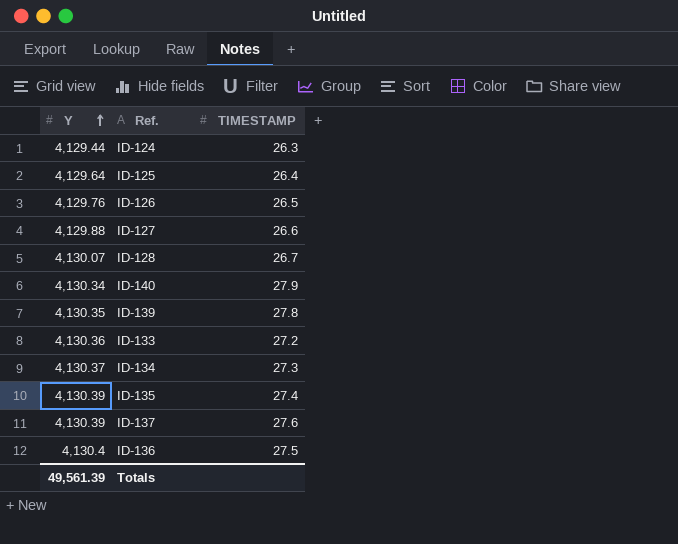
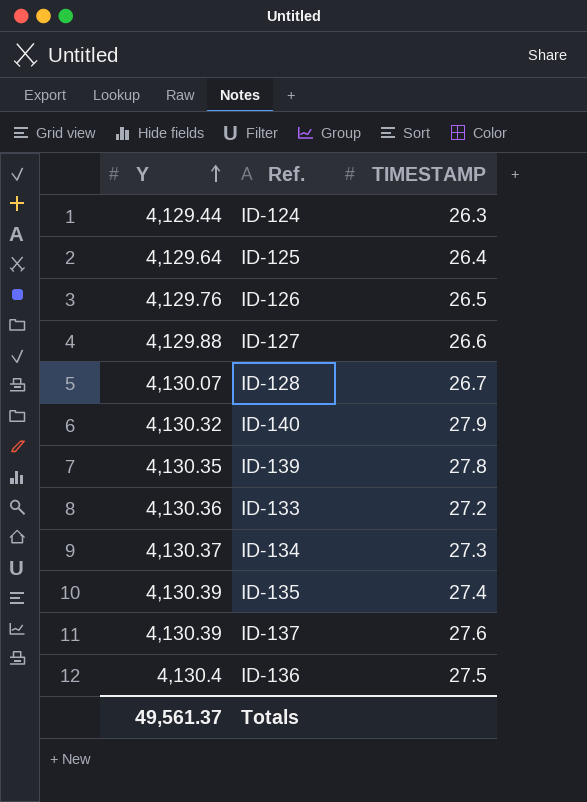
ID-140 | Y: 4,130.34 -> 4,130.32
Totals | Y: 49,561.39 -> 49,561.37

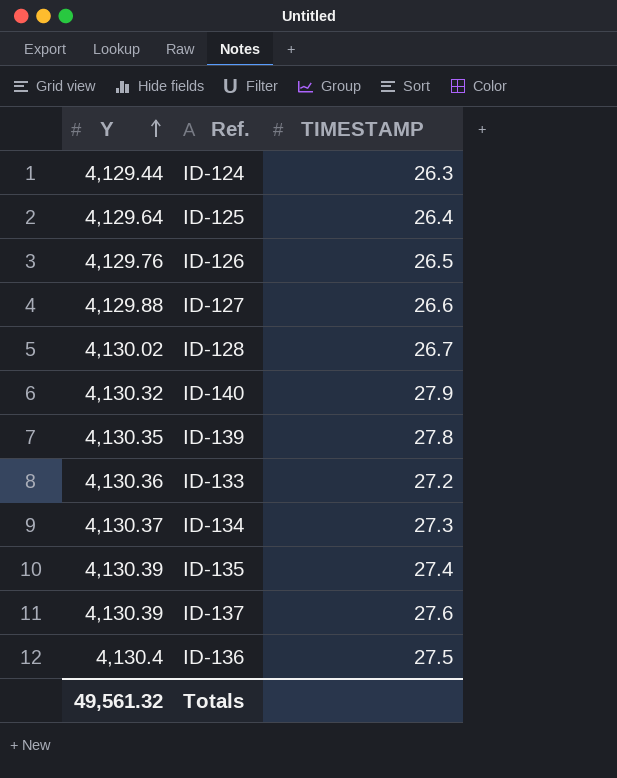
ID-128 | Y: 4,130.07 -> 4,130.02
Totals | Y: 49,561.37 -> 49,561.32

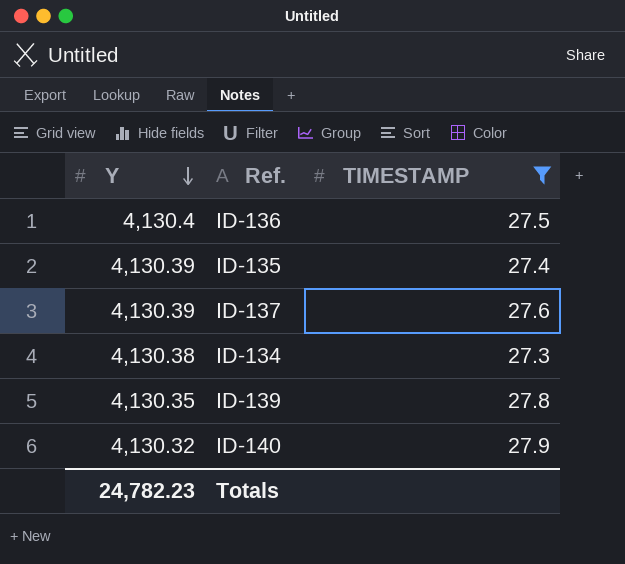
filter: none -> TIMESTAMP >= 27.3
row order: Y ascending -> Y descending
ID-134 | Y: 4,130.37 -> 4,130.38
Totals | Y: 49,561.32 -> 24,782.23

